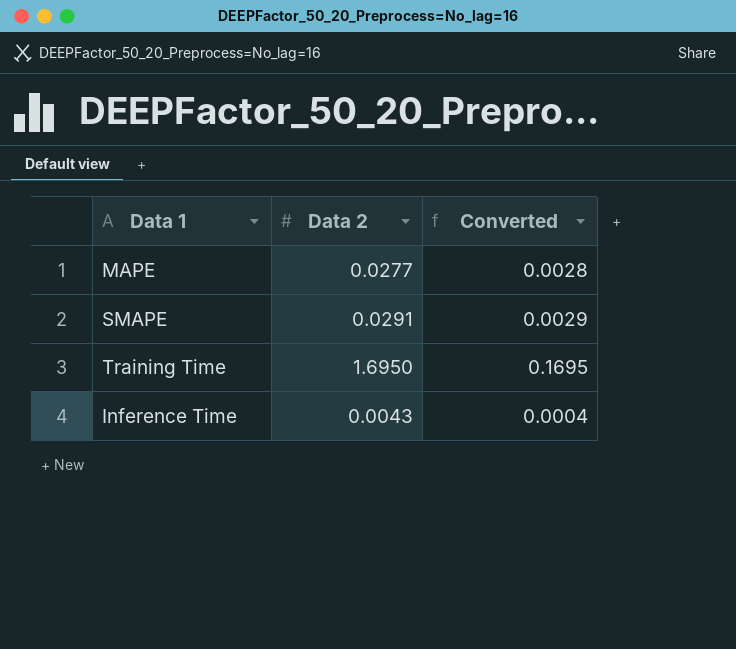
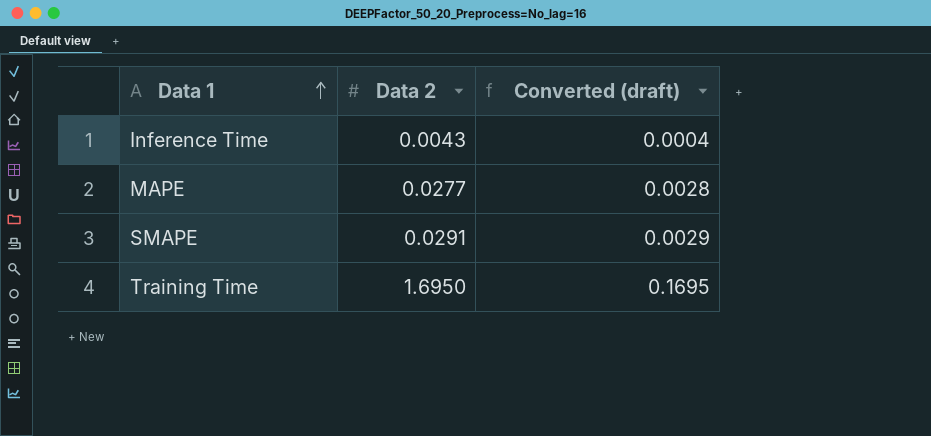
row order: none -> Data 1 ascending
column name: Converted -> Converted (draft)

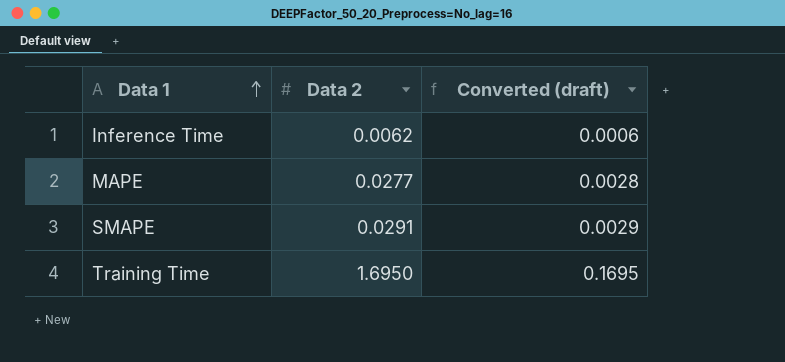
Inference Time | Data 2: 0.0043 -> 0.0062
Inference Time | Converted (draft): 0.0004 -> 0.0006

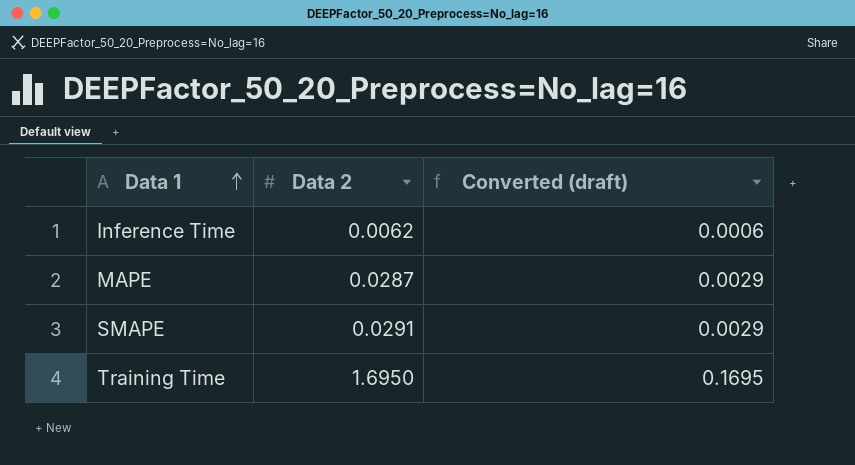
MAPE | Data 2: 0.0277 -> 0.0287
MAPE | Converted (draft): 0.0028 -> 0.0029

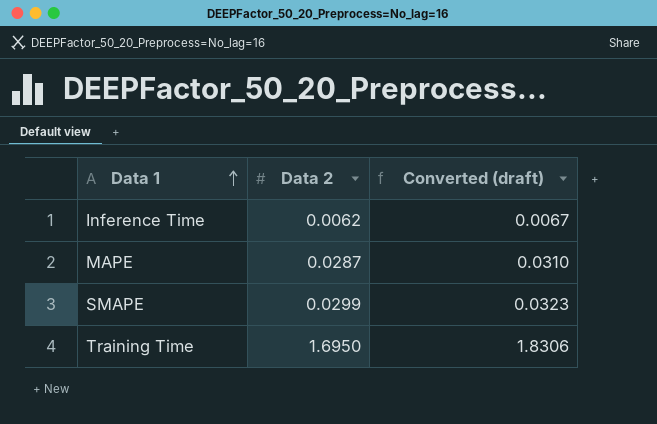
column Converted (draft) | formula: [Data 2] * 0.1 -> [Data 2] * 1.08
SMAPE | Data 2: 0.0291 -> 0.0299

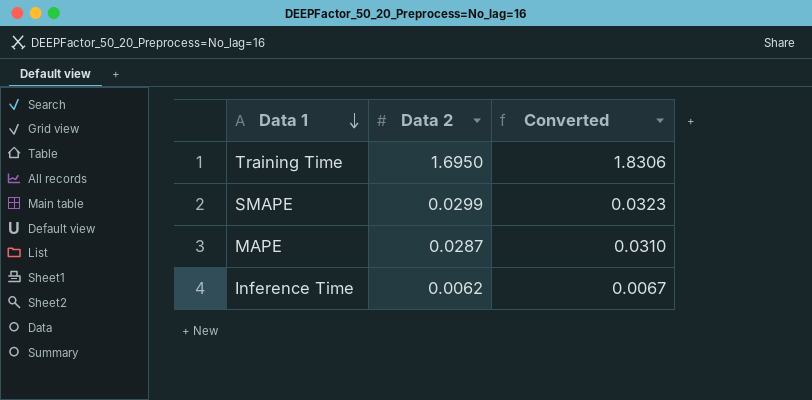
row order: Data 1 ascending -> Data 1 descending
column name: Converted (draft) -> Converted

